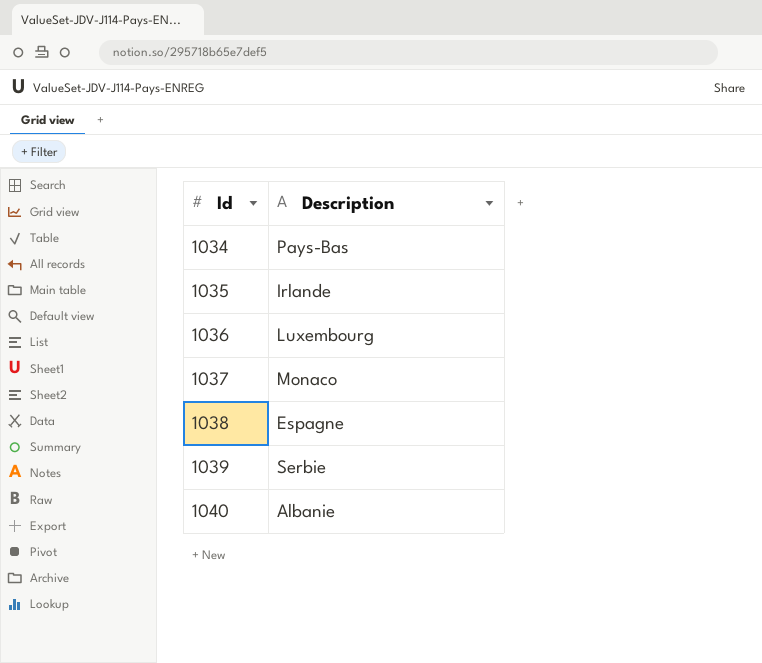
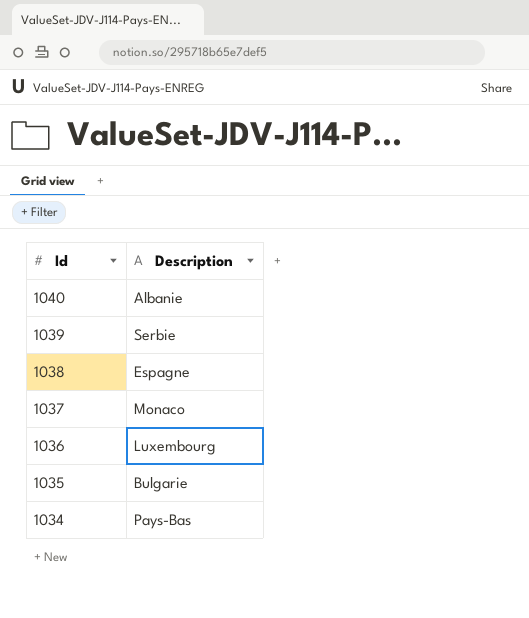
row order: Id ascending -> Id descending
1035 | Description: Irlande -> Bulgarie

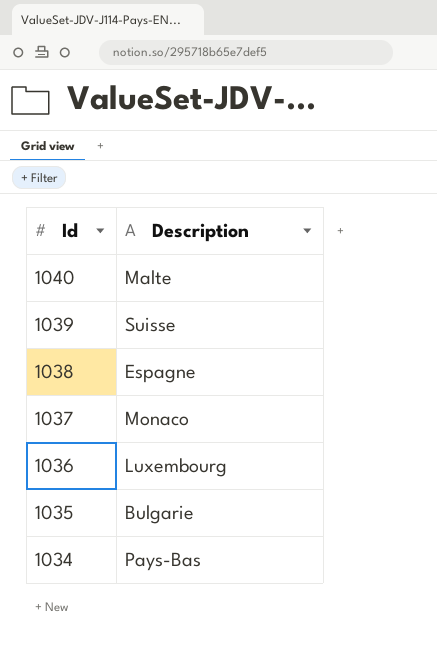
1040 | Description: Albanie -> Malte
1039 | Description: Serbie -> Suisse

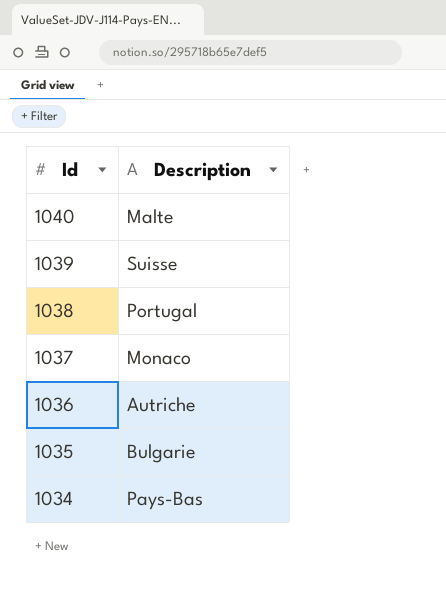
1038 | Description: Espagne -> Portugal
1036 | Description: Luxembourg -> Autriche

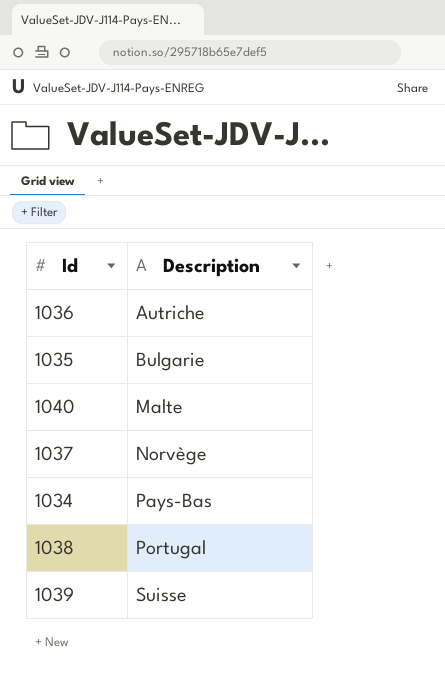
row order: Id descending -> Description ascending
1037 | Description: Monaco -> Norvège

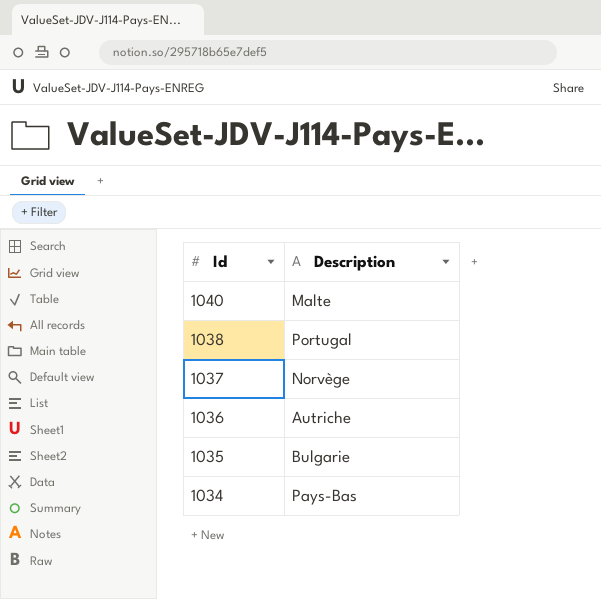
row order: Description ascending -> Id descending
row 1039: Suisse -> none

